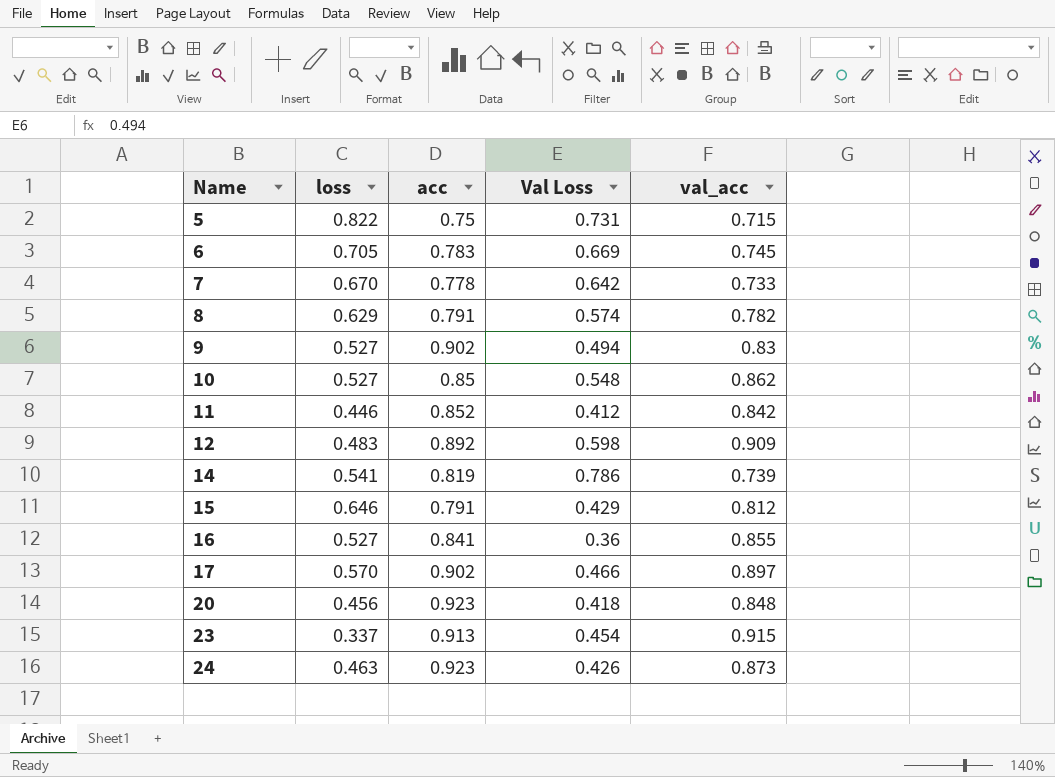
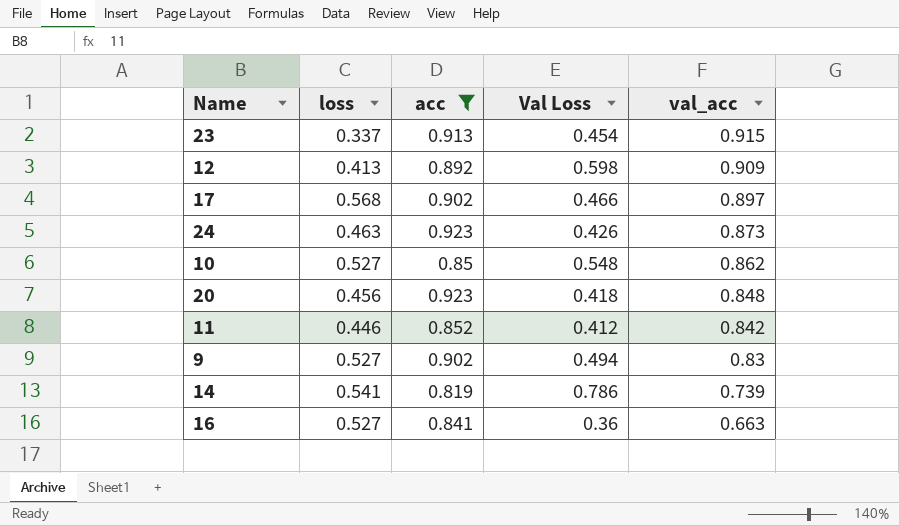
filter: none -> acc >= 0.819
row order: Name ascending -> val_acc descending
12 | loss: 0.483 -> 0.413
17 | loss: 0.570 -> 0.568
16 | val_acc: 0.855 -> 0.663

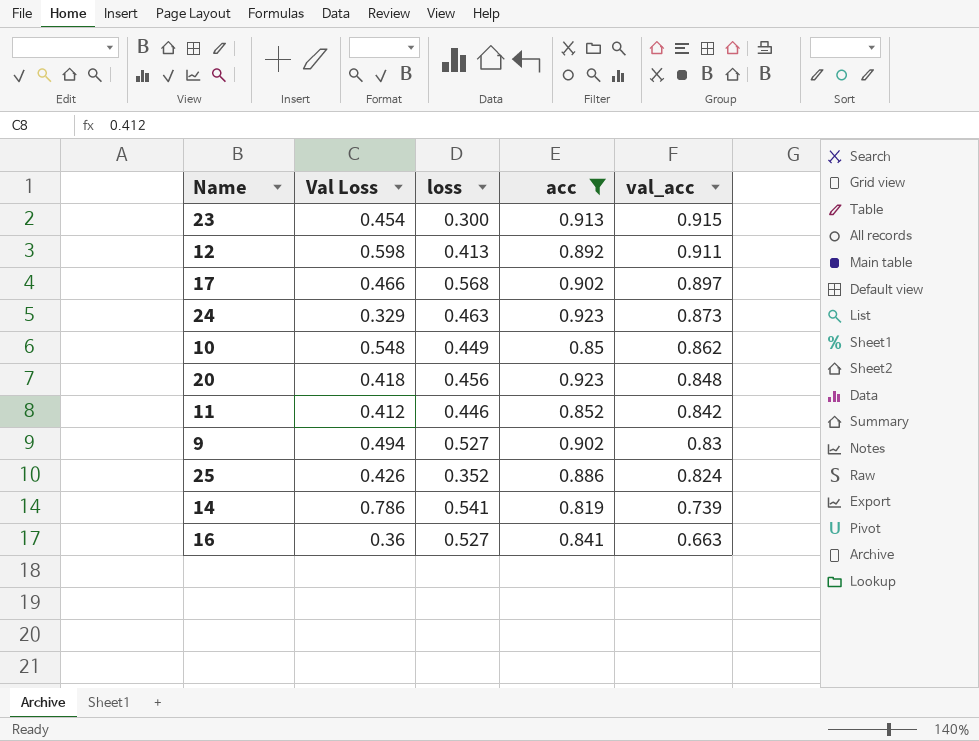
column Val Loss | position: 4 -> 2
23 | loss: 0.337 -> 0.300
12 | val_acc: 0.909 -> 0.911
24 | Val Loss: 0.426 -> 0.329
10 | loss: 0.527 -> 0.449
row 25: none -> 0.426 | 0.352 | 0.886 | 0.824

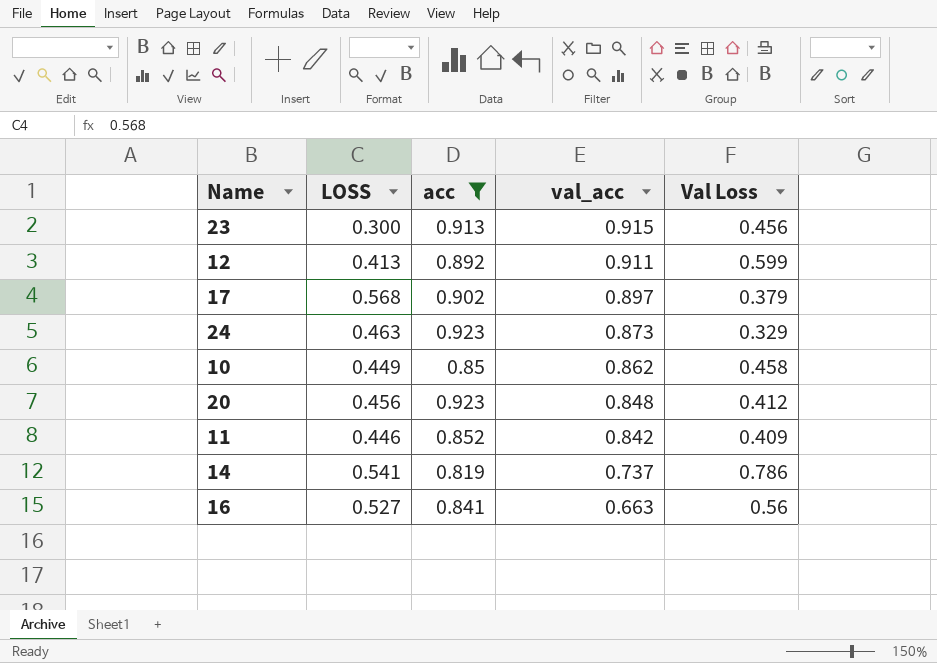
column name: loss -> LOSS
column Val Loss | position: 2 -> 5
row 9: 0.494 | 0.527 | 0.902 | 0.83 -> none
row 25: 0.426 | 0.352 | 0.886 | 0.824 -> none
23 | Val Loss: 0.454 -> 0.456
12 | Val Loss: 0.598 -> 0.599
17 | Val Loss: 0.466 -> 0.379
10 | Val Loss: 0.548 -> 0.458
20 | Val Loss: 0.418 -> 0.412
11 | Val Loss: 0.412 -> 0.409
14 | val_acc: 0.739 -> 0.737
16 | Val Loss: 0.36 -> 0.56

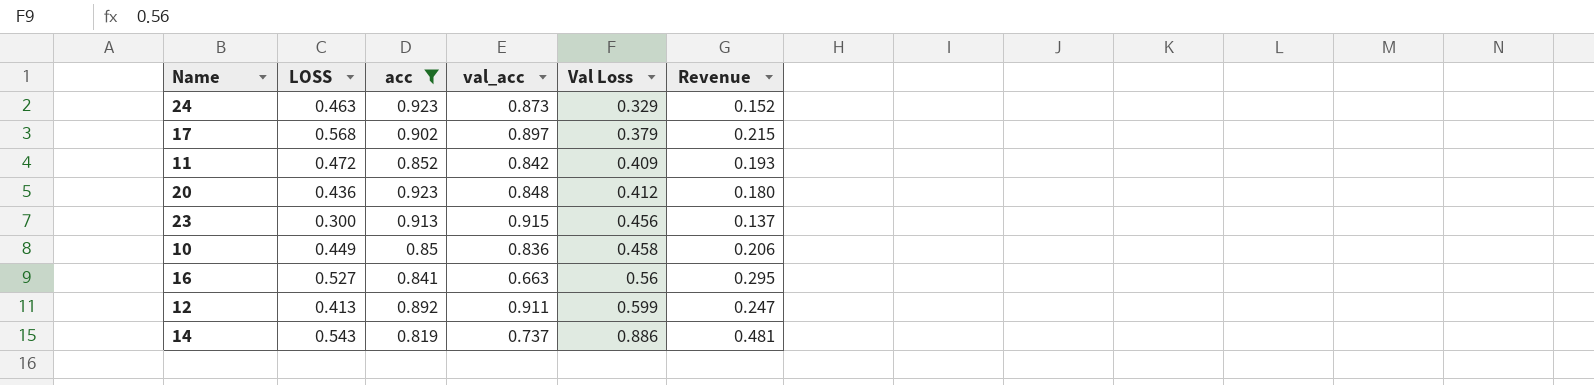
row order: val_acc descending -> Val Loss ascending
column Revenue | formula: none -> [LOSS] * [Val Loss]
11 | LOSS: 0.446 -> 0.472
20 | LOSS: 0.456 -> 0.436
10 | val_acc: 0.862 -> 0.836
14 | LOSS: 0.541 -> 0.543
14 | Val Loss: 0.786 -> 0.886

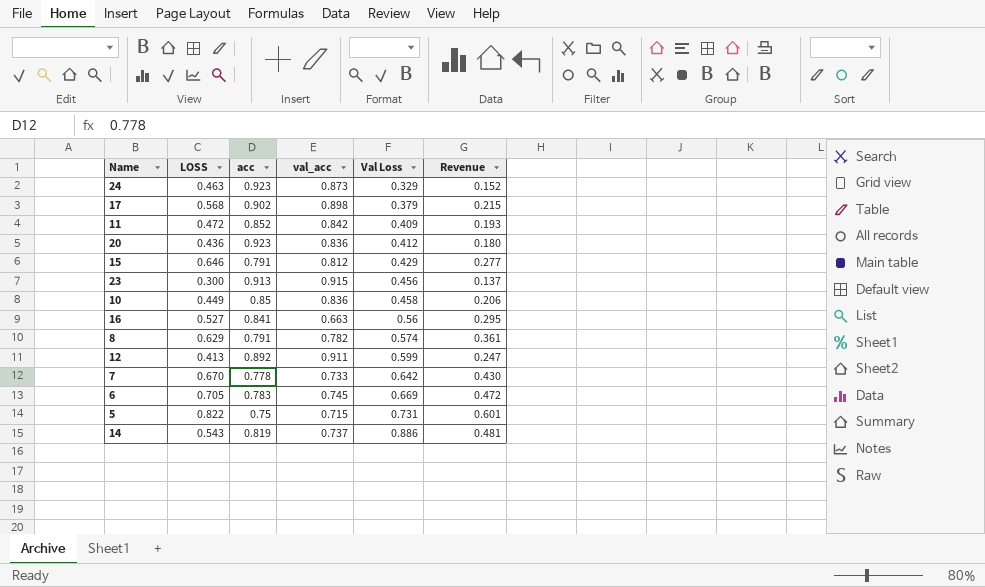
filter: acc >= 0.819 -> none
17 | val_acc: 0.897 -> 0.898
20 | val_acc: 0.848 -> 0.836

